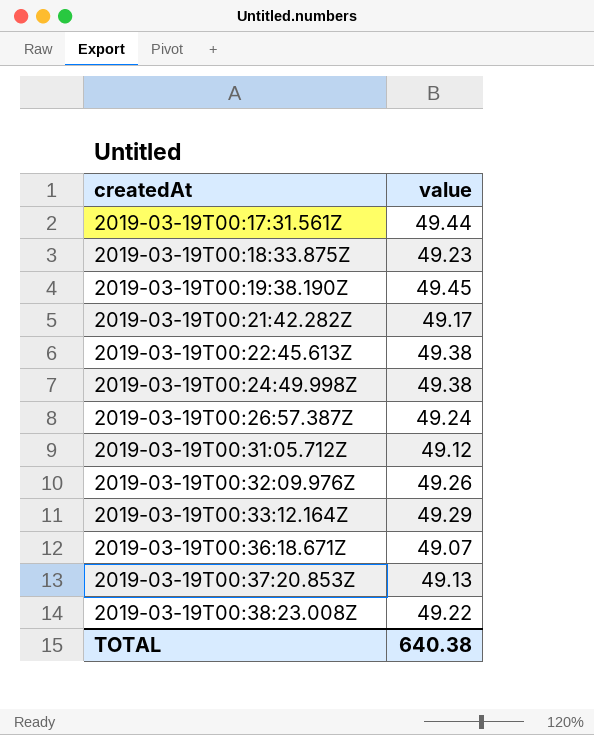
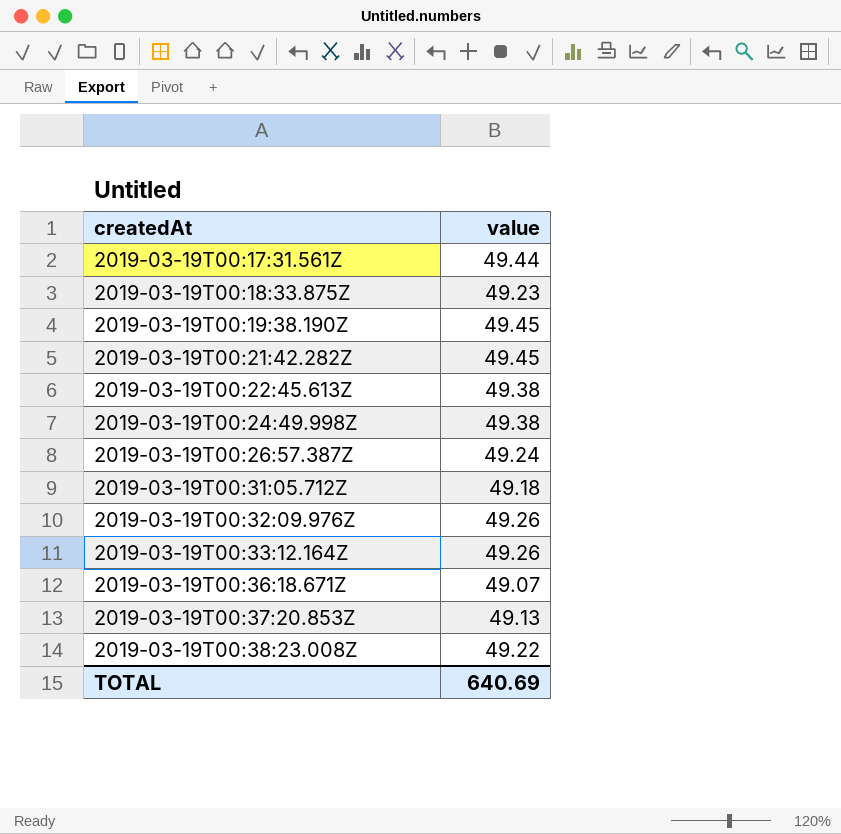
2019-03-19T00:21:42.282Z | value: 49.17 -> 49.45
2019-03-19T00:31:05.712Z | value: 49.12 -> 49.18
2019-03-19T00:33:12.164Z | value: 49.29 -> 49.26
TOTAL | value: 640.38 -> 640.69

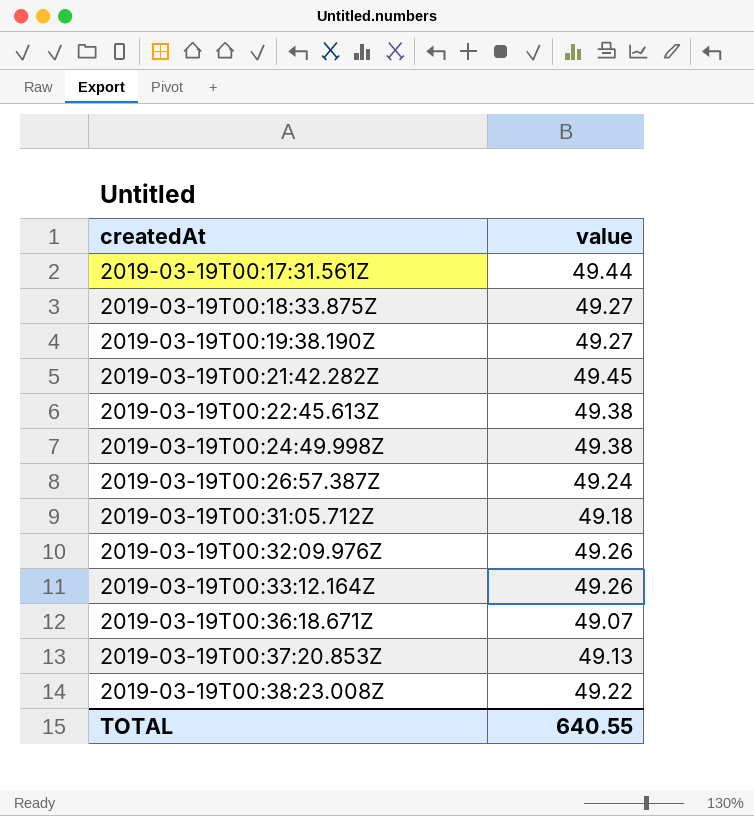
2019-03-19T00:18:33.875Z | value: 49.23 -> 49.27
2019-03-19T00:19:38.190Z | value: 49.45 -> 49.27
TOTAL | value: 640.69 -> 640.55

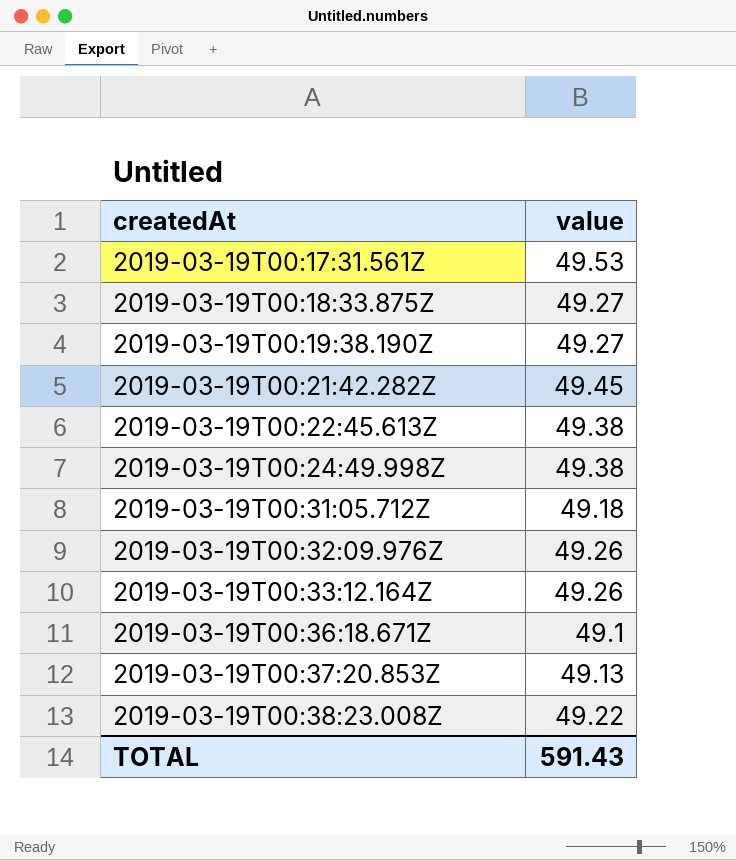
row 2019-03-19T00:26:57.387Z: 49.24 -> none
2019-03-19T00:17:31.561Z | value: 49.44 -> 49.53
2019-03-19T00:36:18.671Z | value: 49.07 -> 49.1
TOTAL | value: 640.55 -> 591.43

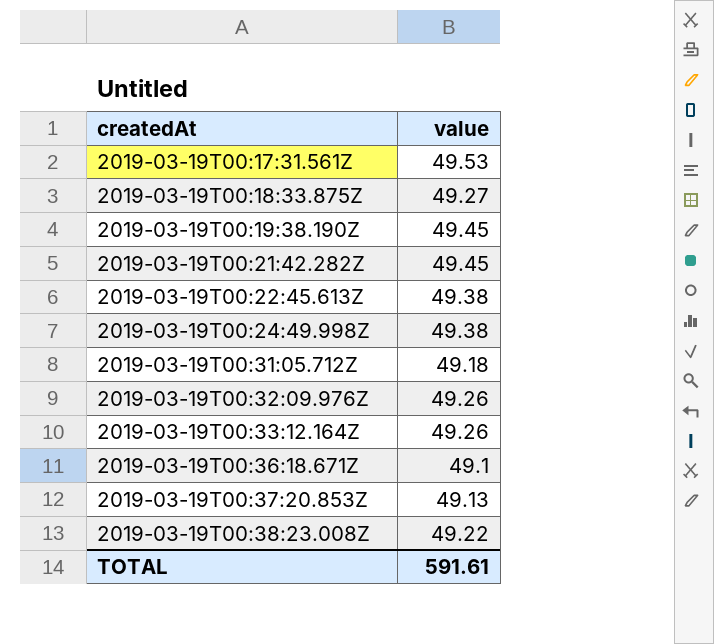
2019-03-19T00:19:38.190Z | value: 49.27 -> 49.45
TOTAL | value: 591.43 -> 591.61

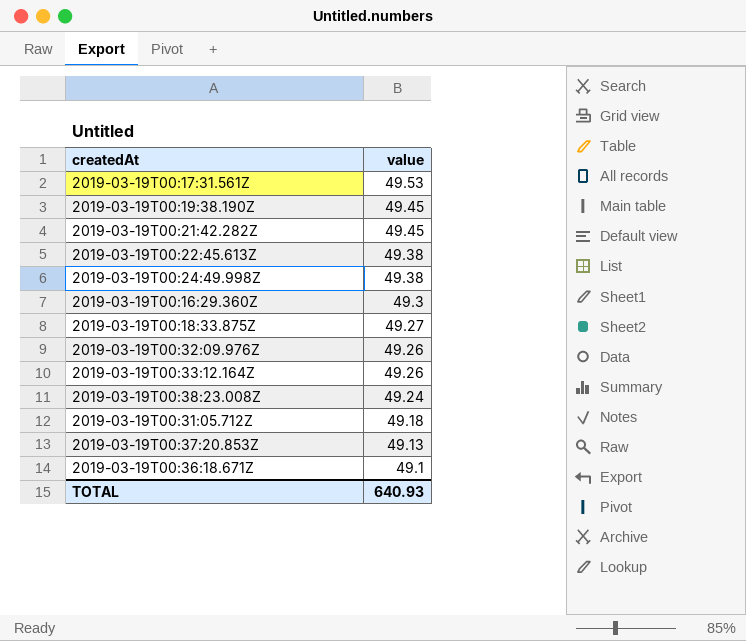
row order: createdAt ascending -> value descending
row 2019-03-19T00:16:29.360Z: none -> 49.3
2019-03-19T00:38:23.008Z | value: 49.22 -> 49.24
TOTAL | value: 591.61 -> 640.93

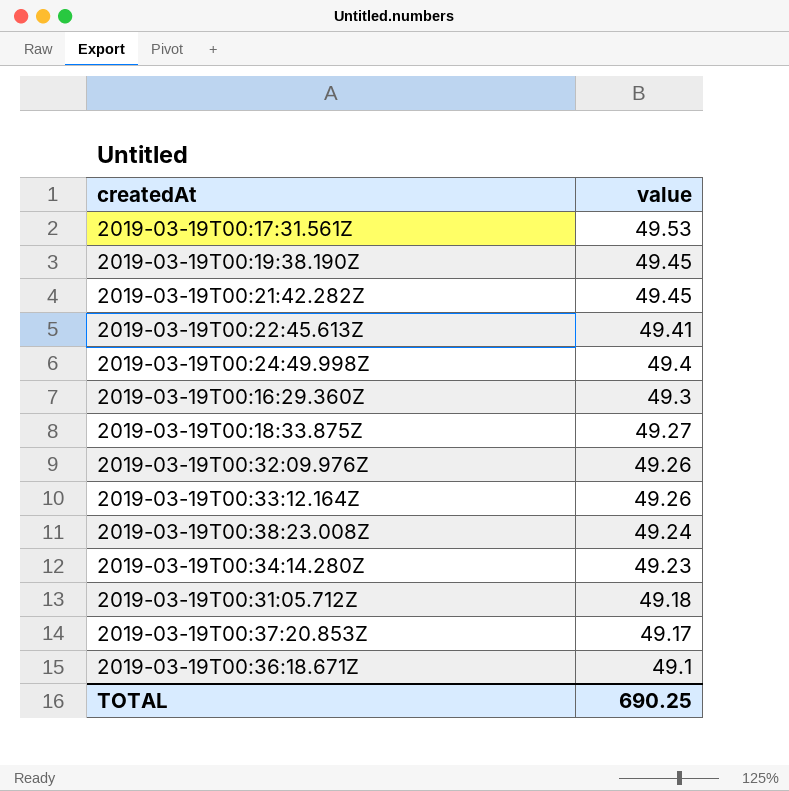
2019-03-19T00:22:45.613Z | value: 49.38 -> 49.41
2019-03-19T00:24:49.998Z | value: 49.38 -> 49.4
row 2019-03-19T00:34:14.280Z: none -> 49.23
2019-03-19T00:37:20.853Z | value: 49.13 -> 49.17
TOTAL | value: 640.93 -> 690.25

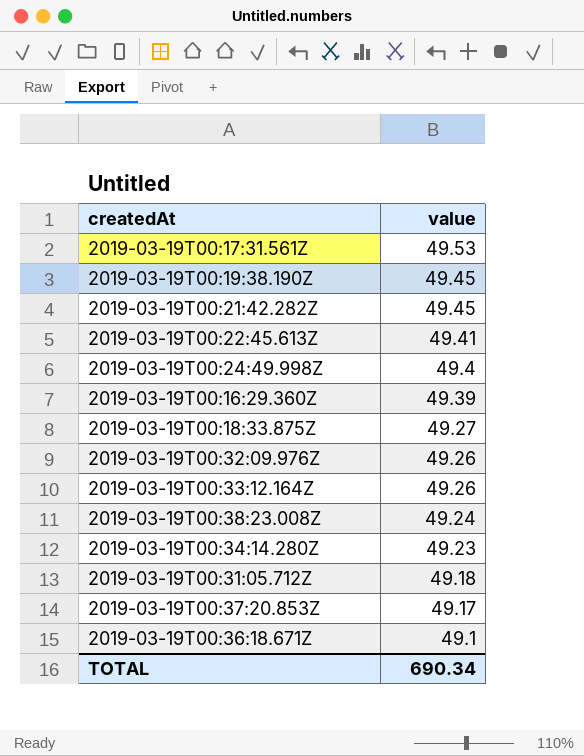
2019-03-19T00:16:29.360Z | value: 49.3 -> 49.39
TOTAL | value: 690.25 -> 690.34

